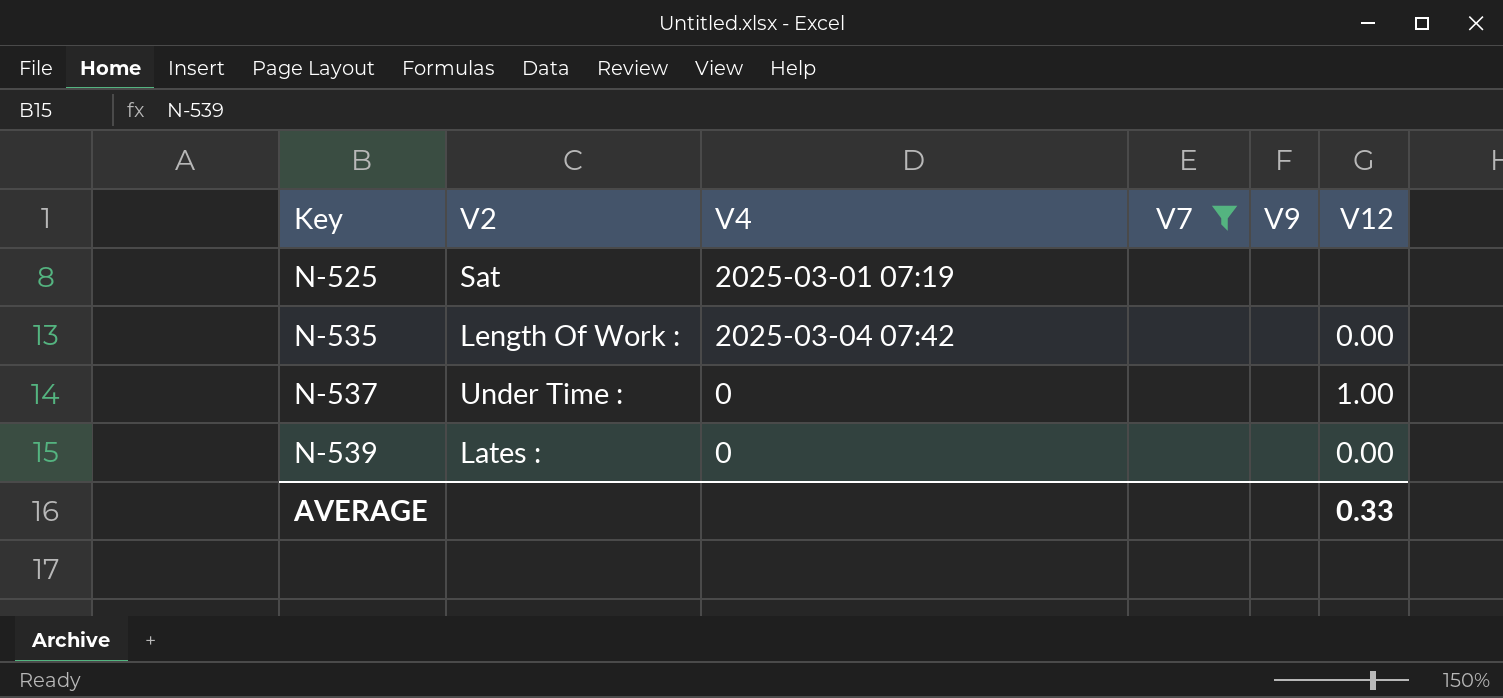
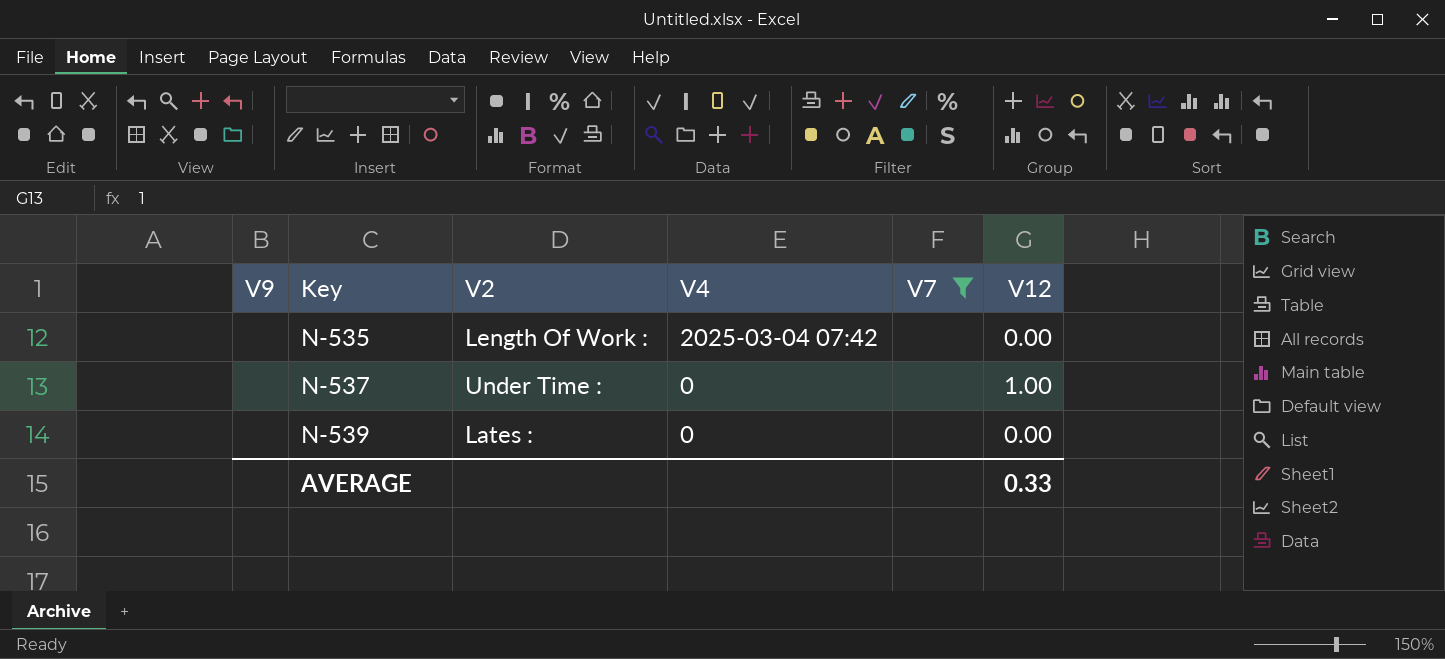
column V9 | position: 5 -> 1
row N-525: Sat | 2025-03-01 07:19 | none | none | none -> none

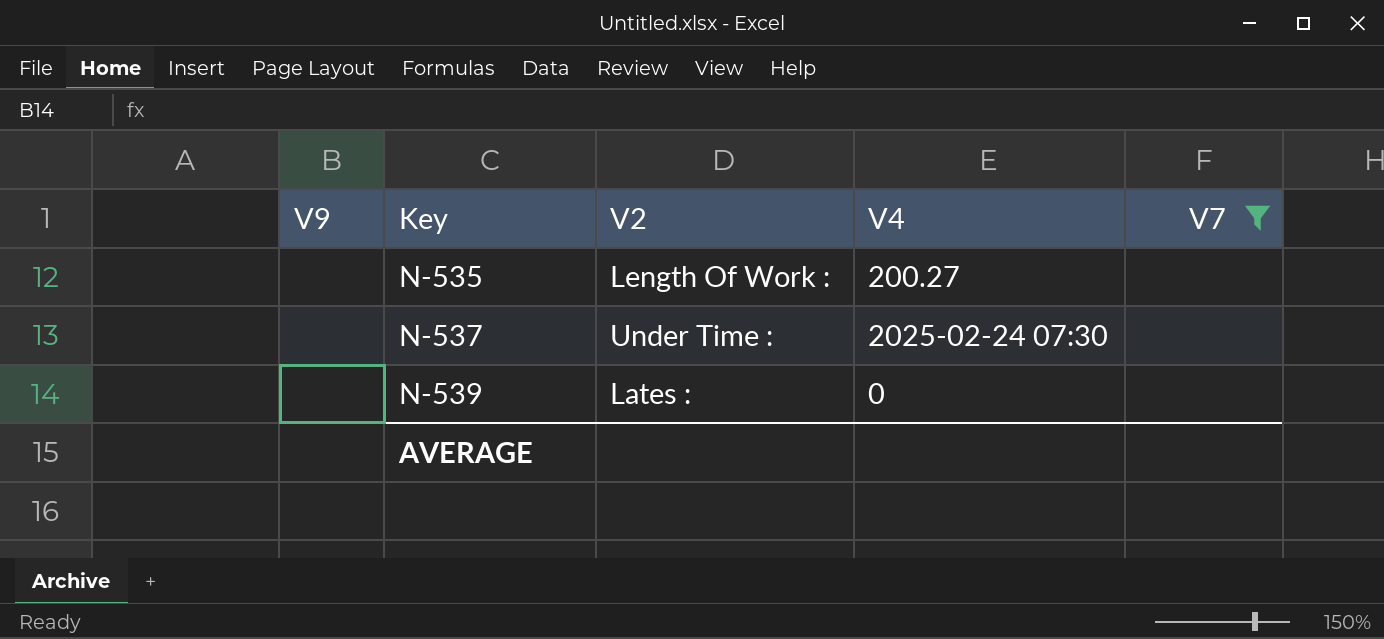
column V12 | position: 6 -> none
N-535 | V4: 2025-03-04 07:42 -> 200.27
N-537 | V4: 0 -> 2025-02-24 07:30

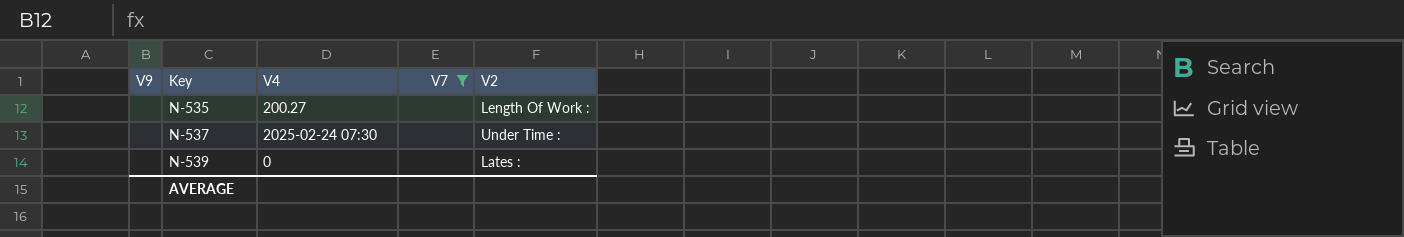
column V2 | position: 3 -> 5

